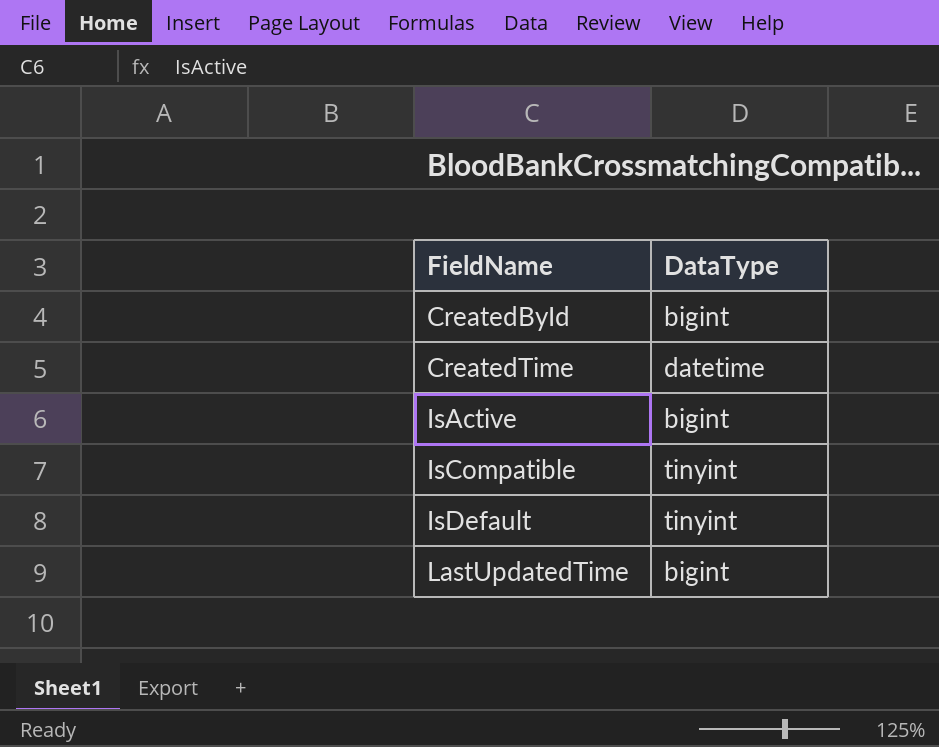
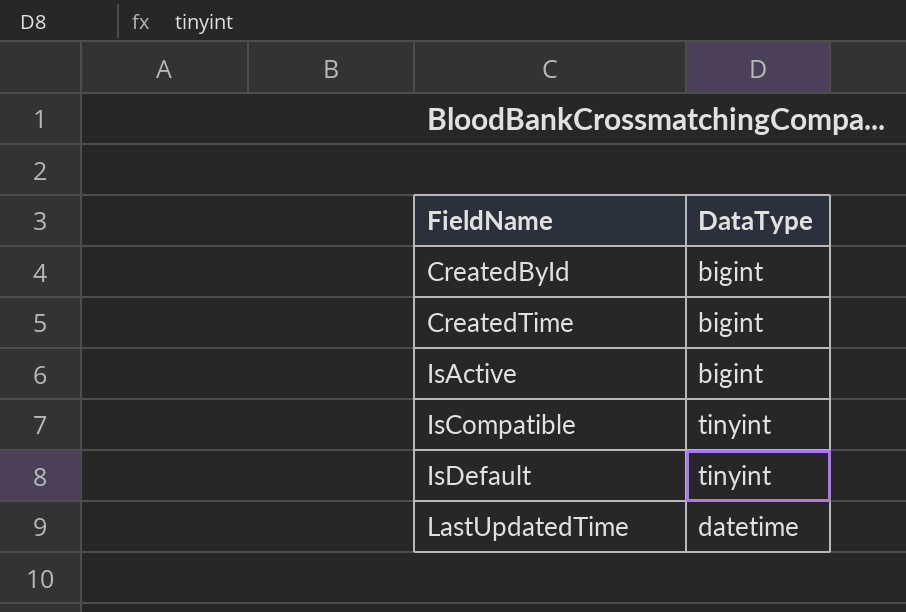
CreatedTime | DataType: datetime -> bigint
LastUpdatedTime | DataType: bigint -> datetime

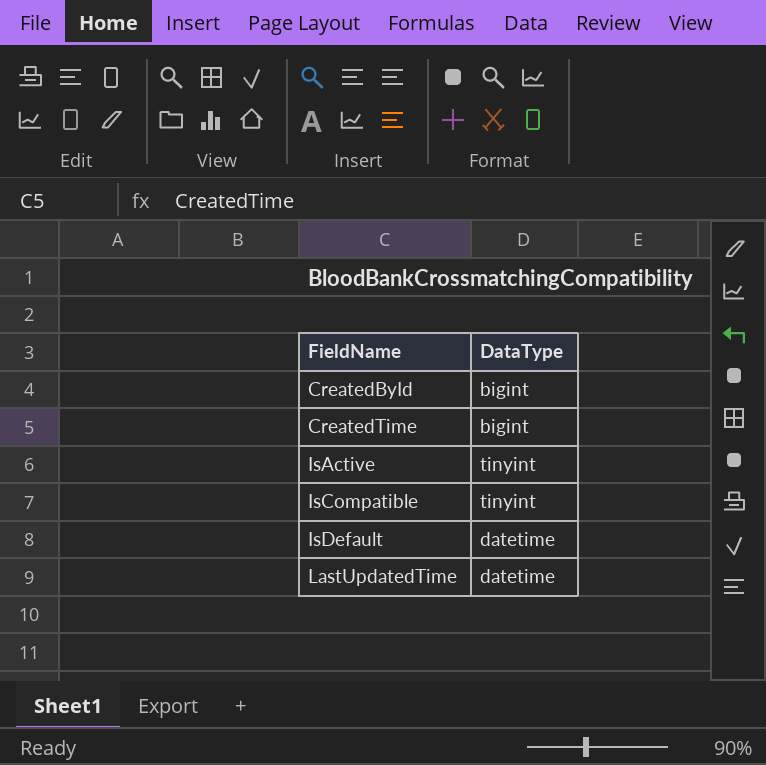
IsActive | DataType: bigint -> tinyint
IsDefault | DataType: tinyint -> datetime

